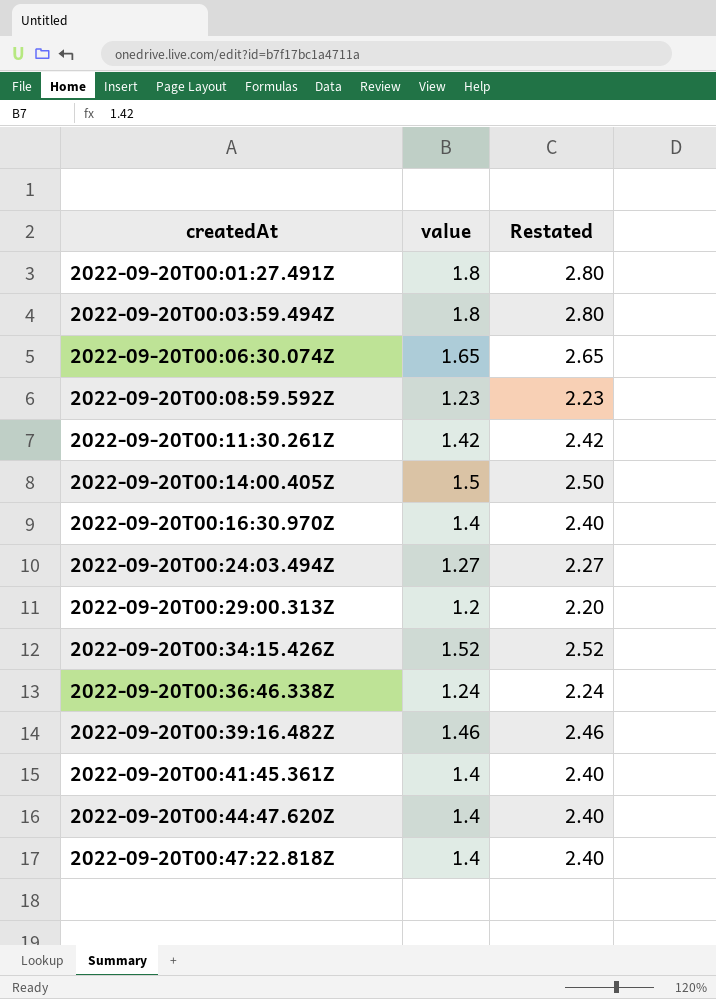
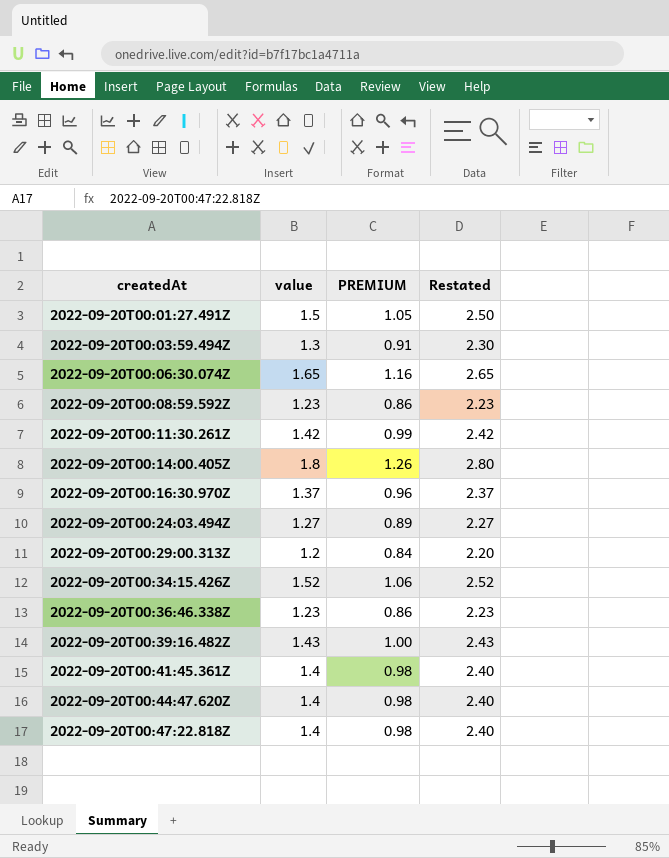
column PREMIUM | formula: none -> [value] * 0.7
2022-09-20T00:01:27.491Z | value: 1.8 -> 1.5
2022-09-20T00:01:27.491Z | Restated: 2.80 -> 2.50
2022-09-20T00:03:59.494Z | value: 1.8 -> 1.3
2022-09-20T00:03:59.494Z | Restated: 2.80 -> 2.30
2022-09-20T00:14:00.405Z | value: 1.5 -> 1.8
2022-09-20T00:14:00.405Z | Restated: 2.50 -> 2.80
2022-09-20T00:16:30.970Z | value: 1.4 -> 1.37
2022-09-20T00:16:30.970Z | Restated: 2.40 -> 2.37
2022-09-20T00:36:46.338Z | value: 1.24 -> 1.23
2022-09-20T00:36:46.338Z | Restated: 2.24 -> 2.23
2022-09-20T00:39:16.482Z | value: 1.46 -> 1.43
2022-09-20T00:39:16.482Z | Restated: 2.46 -> 2.43

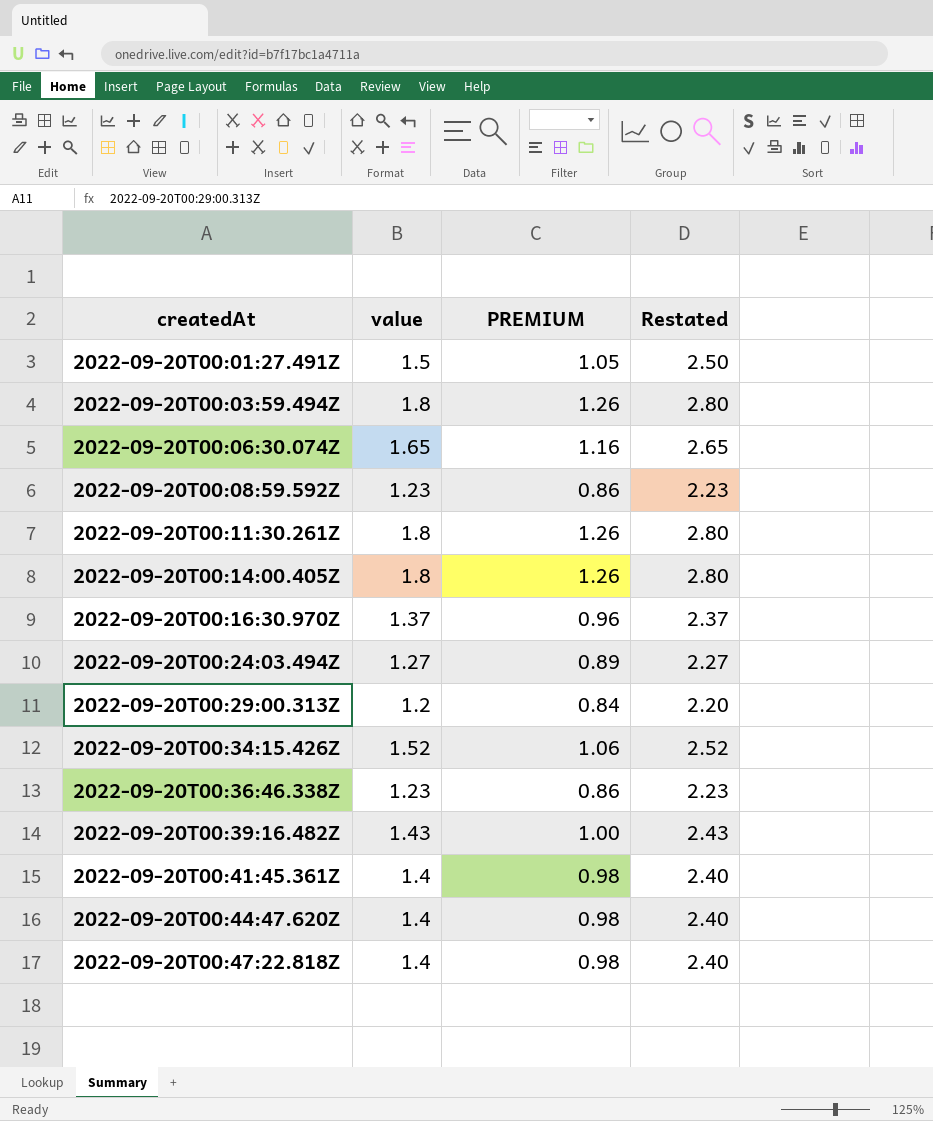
2022-09-20T00:03:59.494Z | value: 1.3 -> 1.8
2022-09-20T00:03:59.494Z | PREMIUM: 0.91 -> 1.26
2022-09-20T00:03:59.494Z | Restated: 2.30 -> 2.80
2022-09-20T00:11:30.261Z | value: 1.42 -> 1.8
2022-09-20T00:11:30.261Z | PREMIUM: 0.99 -> 1.26
2022-09-20T00:11:30.261Z | Restated: 2.42 -> 2.80

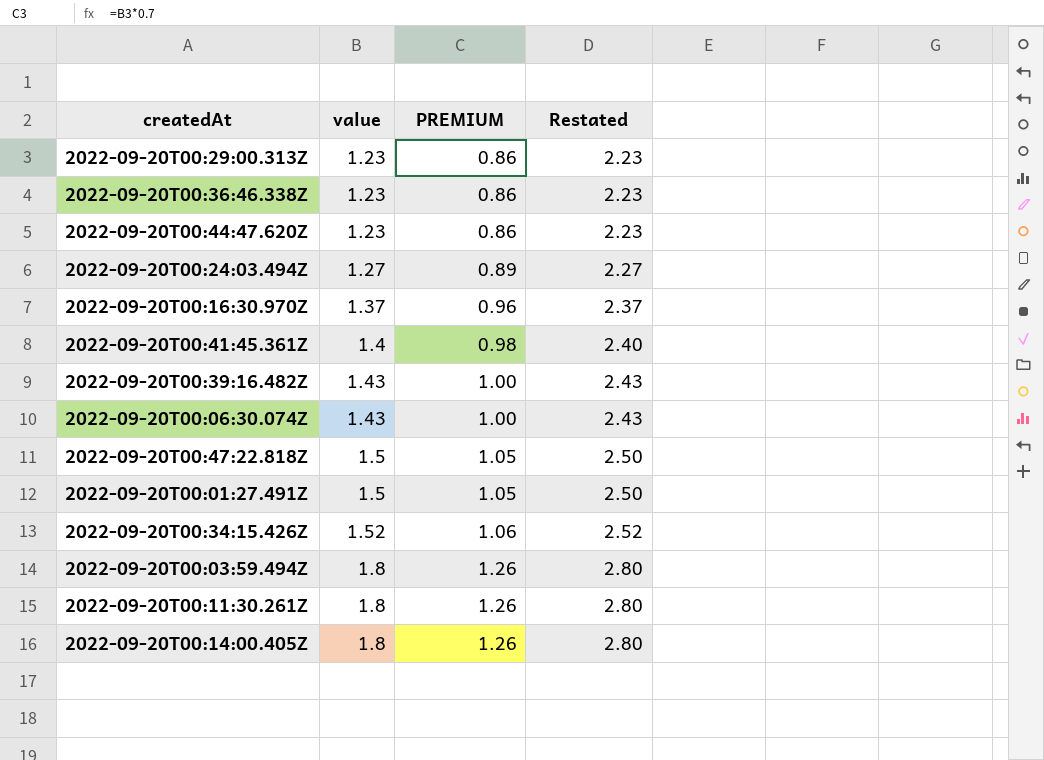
row order: createdAt ascending -> value ascending
row 2022-09-20T00:08:59.592Z: 1.23 | 0.86 | 2.23 -> none
2022-09-20T00:29:00.313Z | value: 1.2 -> 1.23
2022-09-20T00:29:00.313Z | PREMIUM: 0.84 -> 0.86
2022-09-20T00:29:00.313Z | Restated: 2.20 -> 2.23
2022-09-20T00:44:47.620Z | value: 1.4 -> 1.23
2022-09-20T00:44:47.620Z | PREMIUM: 0.98 -> 0.86
2022-09-20T00:44:47.620Z | Restated: 2.40 -> 2.23
2022-09-20T00:06:30.074Z | value: 1.65 -> 1.43
2022-09-20T00:06:30.074Z | PREMIUM: 1.16 -> 1.00
2022-09-20T00:06:30.074Z | Restated: 2.65 -> 2.43
2022-09-20T00:47:22.818Z | value: 1.4 -> 1.5
2022-09-20T00:47:22.818Z | PREMIUM: 0.98 -> 1.05
2022-09-20T00:47:22.818Z | Restated: 2.40 -> 2.50

